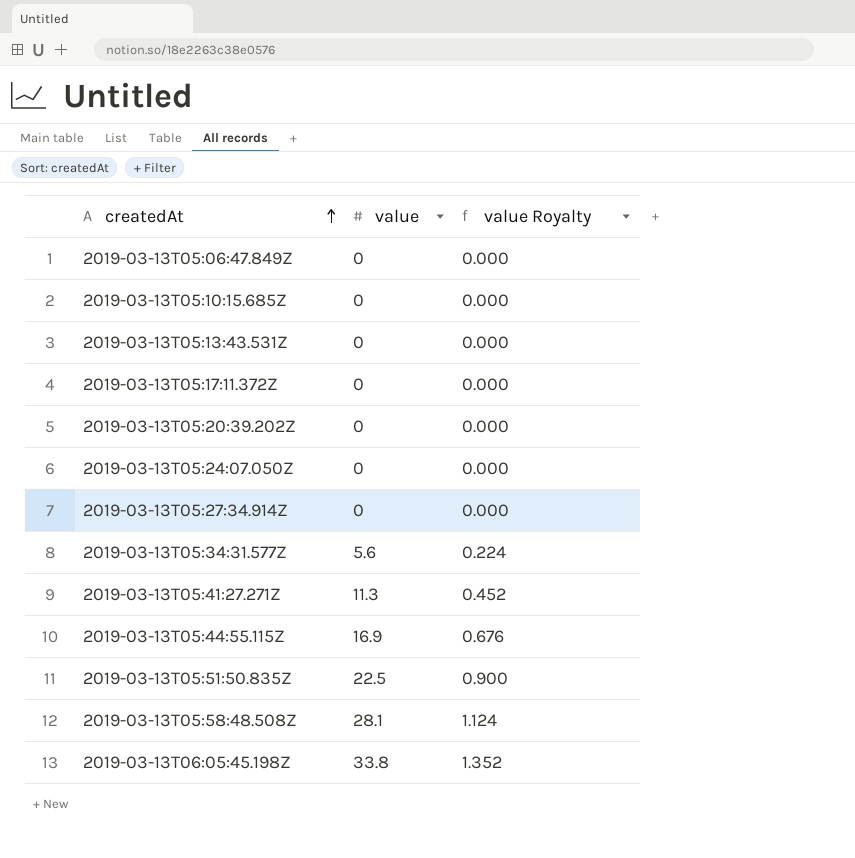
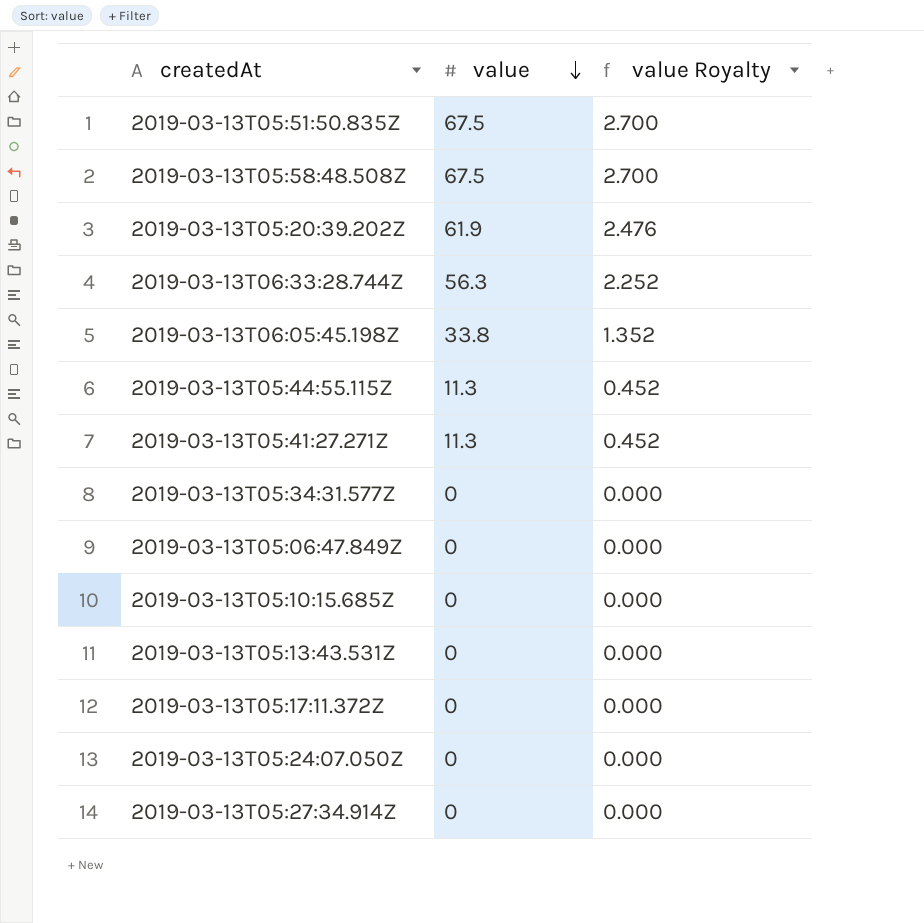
row order: createdAt ascending -> value descending
2019-03-13T05:51:50.835Z | value: 22.5 -> 67.5
2019-03-13T05:51:50.835Z | value Royalty: 0.900 -> 2.700
2019-03-13T05:58:48.508Z | value: 28.1 -> 67.5
2019-03-13T05:58:48.508Z | value Royalty: 1.124 -> 2.700
2019-03-13T05:20:39.202Z | value: 0 -> 61.9
2019-03-13T05:20:39.202Z | value Royalty: 0.000 -> 2.476
row 2019-03-13T06:33:28.744Z: none -> 56.3 | 2.252
2019-03-13T05:44:55.115Z | value: 16.9 -> 11.3
2019-03-13T05:44:55.115Z | value Royalty: 0.676 -> 0.452
2019-03-13T05:34:31.577Z | value: 5.6 -> 0
2019-03-13T05:34:31.577Z | value Royalty: 0.224 -> 0.000

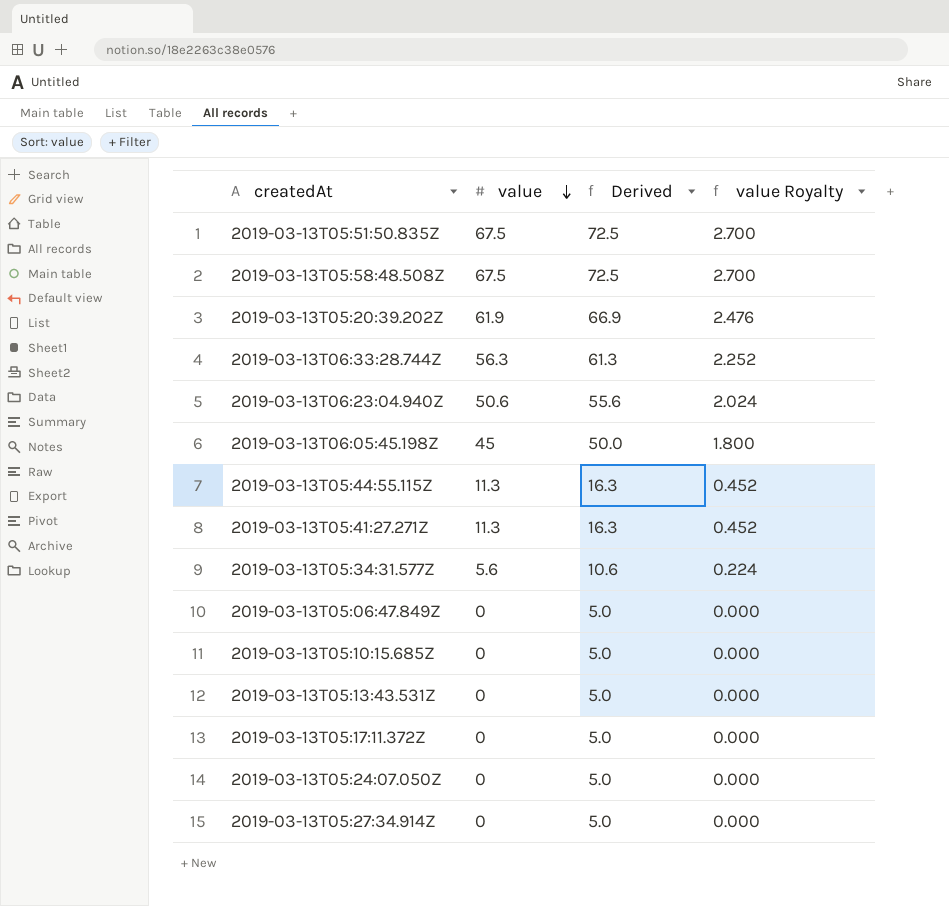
column Derived | formula: none -> [value] + 5
row 2019-03-13T06:23:04.940Z: none -> 50.6 | 55.6 | 2.024
2019-03-13T06:05:45.198Z | value: 33.8 -> 45
2019-03-13T06:05:45.198Z | value Royalty: 1.352 -> 1.800
2019-03-13T05:34:31.577Z | value: 0 -> 5.6
2019-03-13T05:34:31.577Z | value Royalty: 0.000 -> 0.224

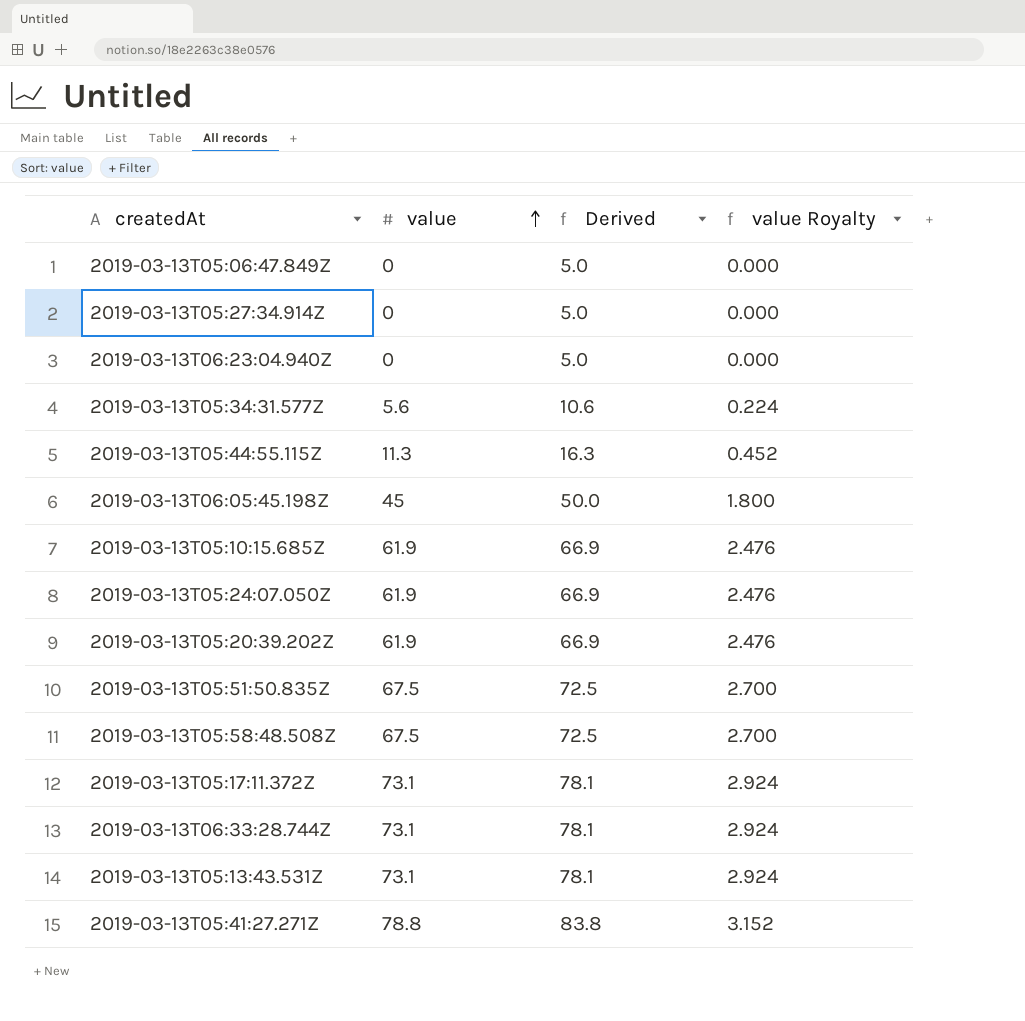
row order: value descending -> value ascending
2019-03-13T06:23:04.940Z | value: 50.6 -> 0
2019-03-13T06:23:04.940Z | Derived: 55.6 -> 5.0
2019-03-13T06:23:04.940Z | value Royalty: 2.024 -> 0.000
2019-03-13T05:10:15.685Z | value: 0 -> 61.9
2019-03-13T05:10:15.685Z | Derived: 5.0 -> 66.9
2019-03-13T05:10:15.685Z | value Royalty: 0.000 -> 2.476
2019-03-13T05:24:07.050Z | value: 0 -> 61.9
2019-03-13T05:24:07.050Z | Derived: 5.0 -> 66.9
2019-03-13T05:24:07.050Z | value Royalty: 0.000 -> 2.476
2019-03-13T05:17:11.372Z | value: 0 -> 73.1
2019-03-13T05:17:11.372Z | Derived: 5.0 -> 78.1
2019-03-13T05:17:11.372Z | value Royalty: 0.000 -> 2.924
2019-03-13T06:33:28.744Z | value: 56.3 -> 73.1
2019-03-13T06:33:28.744Z | Derived: 61.3 -> 78.1
2019-03-13T06:33:28.744Z | value Royalty: 2.252 -> 2.924
2019-03-13T05:13:43.531Z | value: 0 -> 73.1
2019-03-13T05:13:43.531Z | Derived: 5.0 -> 78.1
2019-03-13T05:13:43.531Z | value Royalty: 0.000 -> 2.924
2019-03-13T05:41:27.271Z | value: 11.3 -> 78.8
2019-03-13T05:41:27.271Z | Derived: 16.3 -> 83.8
2019-03-13T05:41:27.271Z | value Royalty: 0.452 -> 3.152

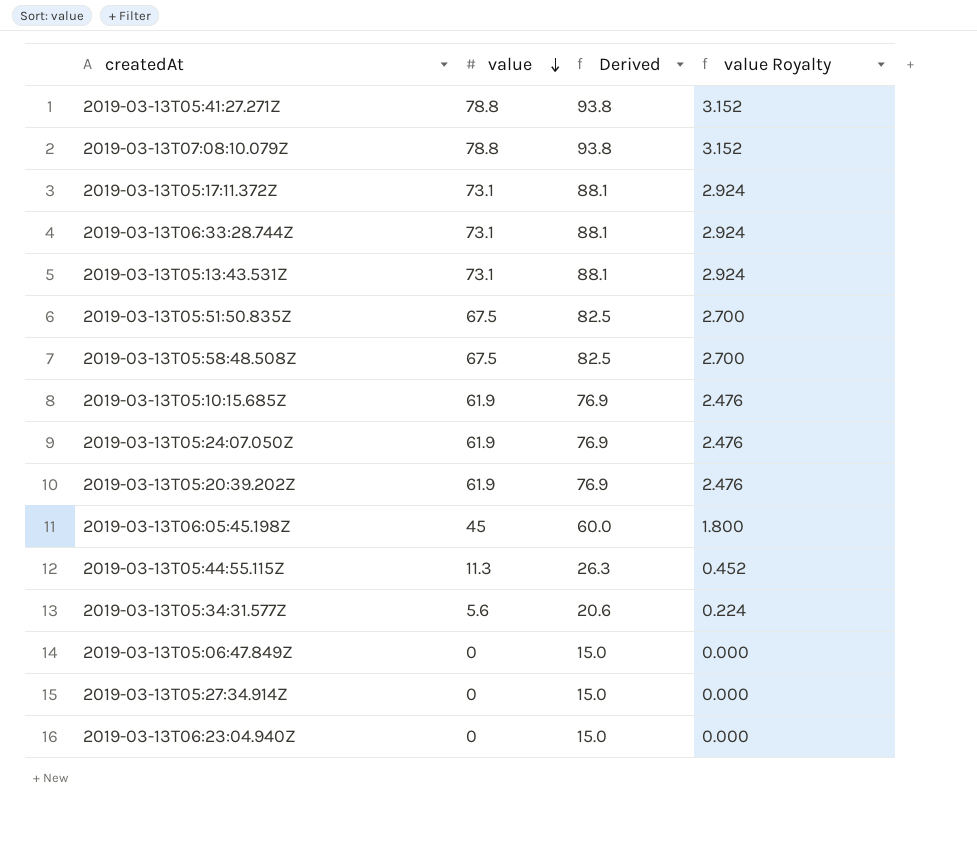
row order: value ascending -> value descending
column Derived | formula: [value] + 5 -> [value] + 15
row 2019-03-13T07:08:10.079Z: none -> 78.8 | 93.8 | 3.152

